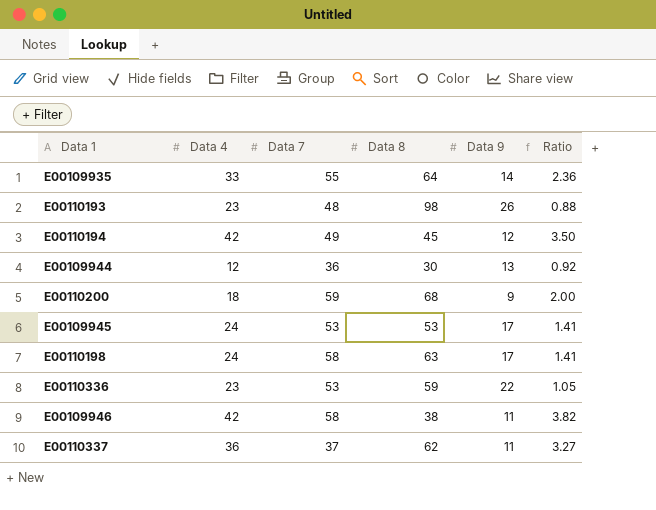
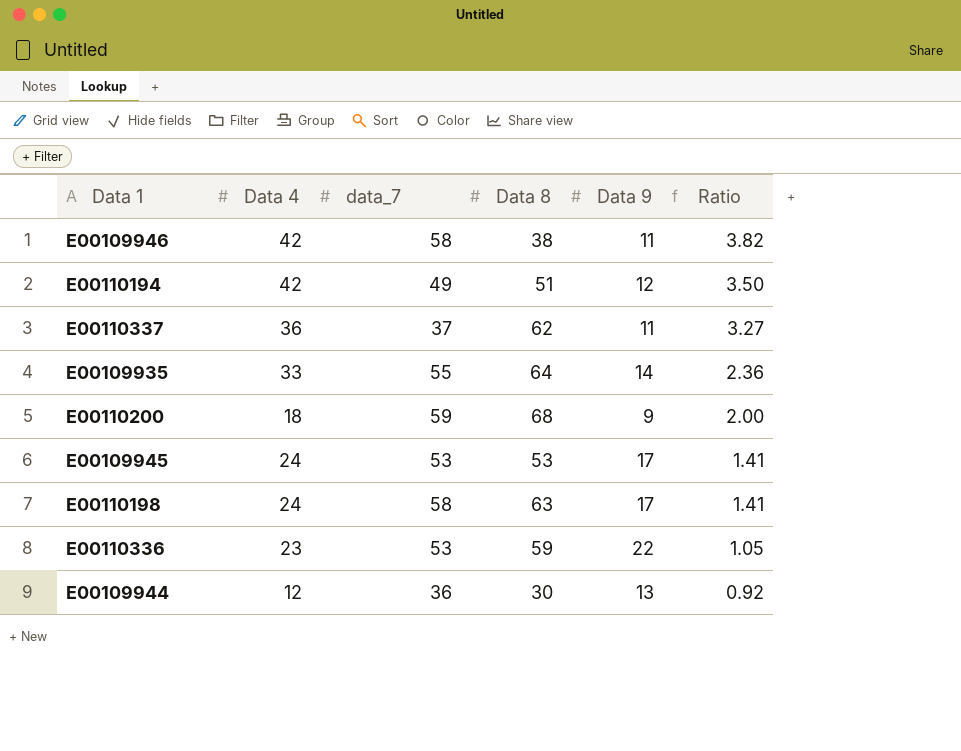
row order: none -> Ratio descending
column name: Data 7 -> data_7
row E00110193: 23 | 48 | 98 | 26 | 0.88 -> none
E00110194 | Data 8: 45 -> 51

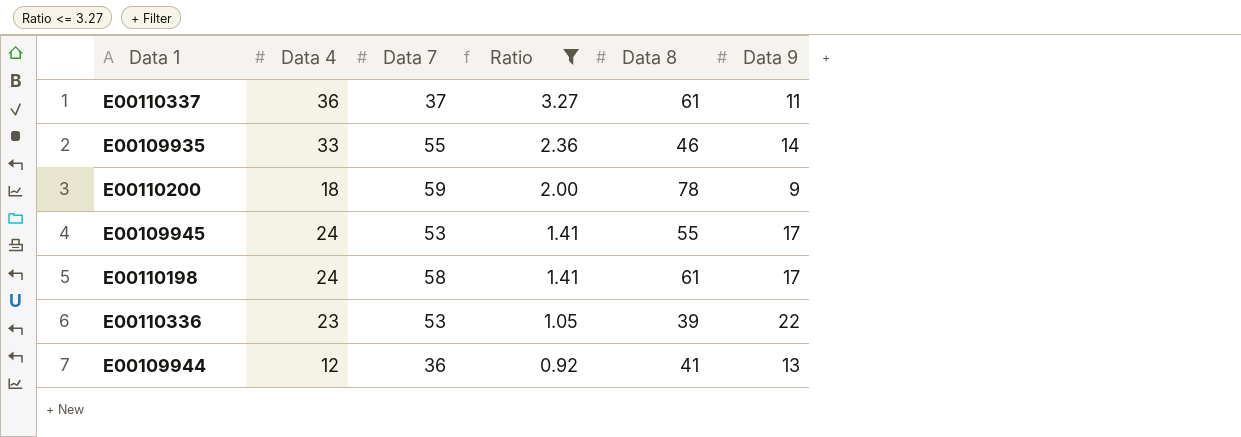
filter: none -> Ratio <= 3.27
column name: data_7 -> Data 7
column Ratio | position: 6 -> 4
E00110337 | Data 8: 62 -> 61
E00109935 | Data 8: 64 -> 46
E00110200 | Data 8: 68 -> 78
E00109945 | Data 8: 53 -> 55
E00110198 | Data 8: 63 -> 61
E00110336 | Data 8: 59 -> 39
E00109944 | Data 8: 30 -> 41

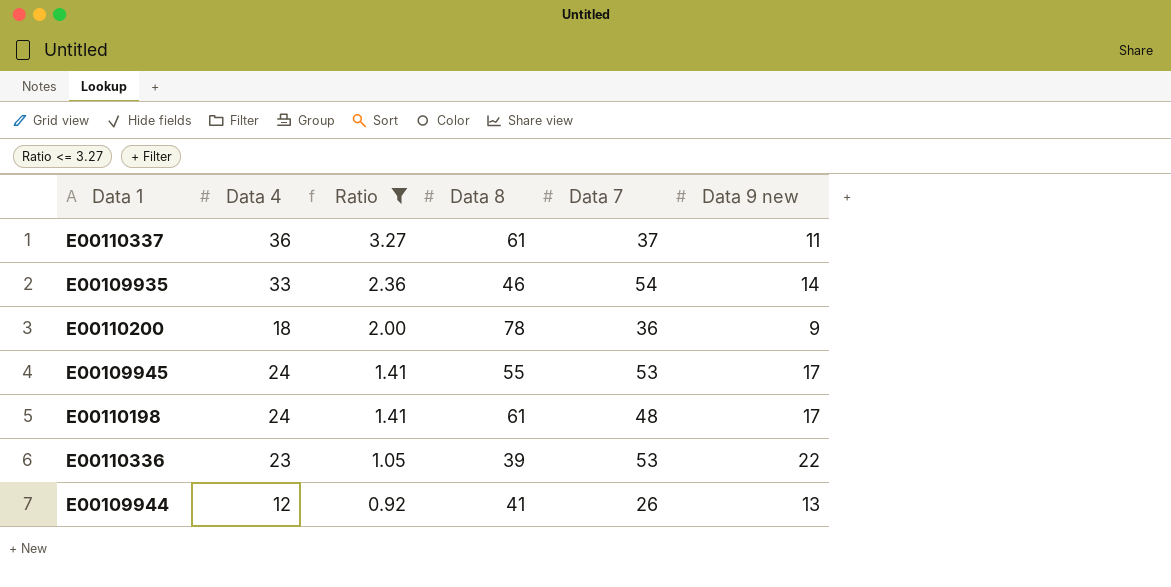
column Data 7 | position: 3 -> 5
column name: Data 9 -> Data 9 new
E00109935 | Data 7: 55 -> 54
E00110200 | Data 7: 59 -> 36
E00110198 | Data 7: 58 -> 48
E00109944 | Data 7: 36 -> 26

